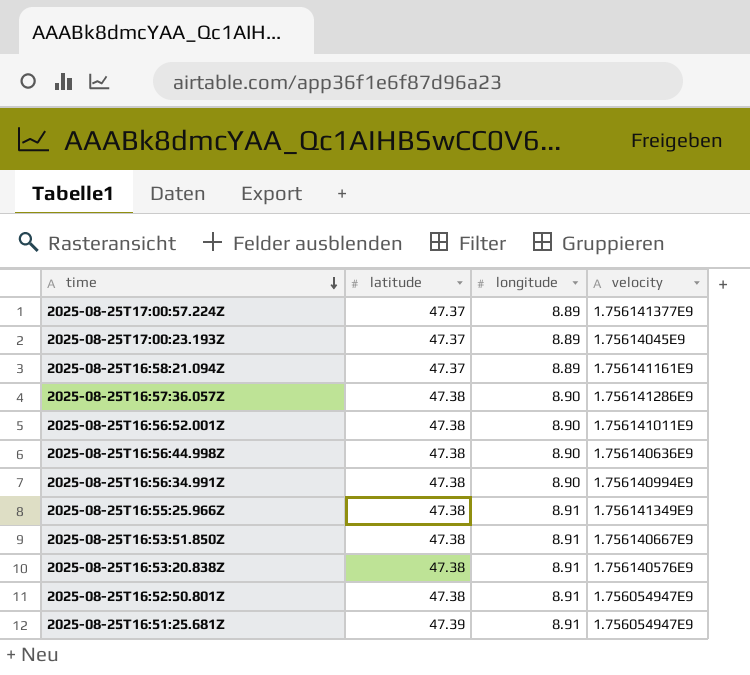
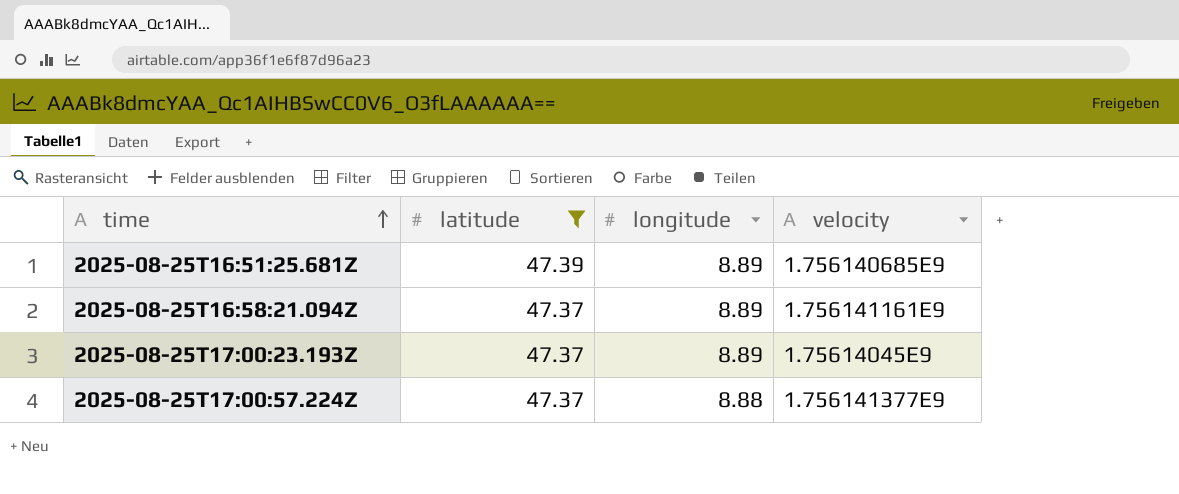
filter: none -> latitude != 47.38
row order: time descending -> time ascending
2025-08-25T16:51:25.681Z | longitude: 8.91 -> 8.89
2025-08-25T16:51:25.681Z | velocity: 1.756054947E9 -> 1.756140685E9
2025-08-25T17:00:57.224Z | longitude: 8.89 -> 8.88

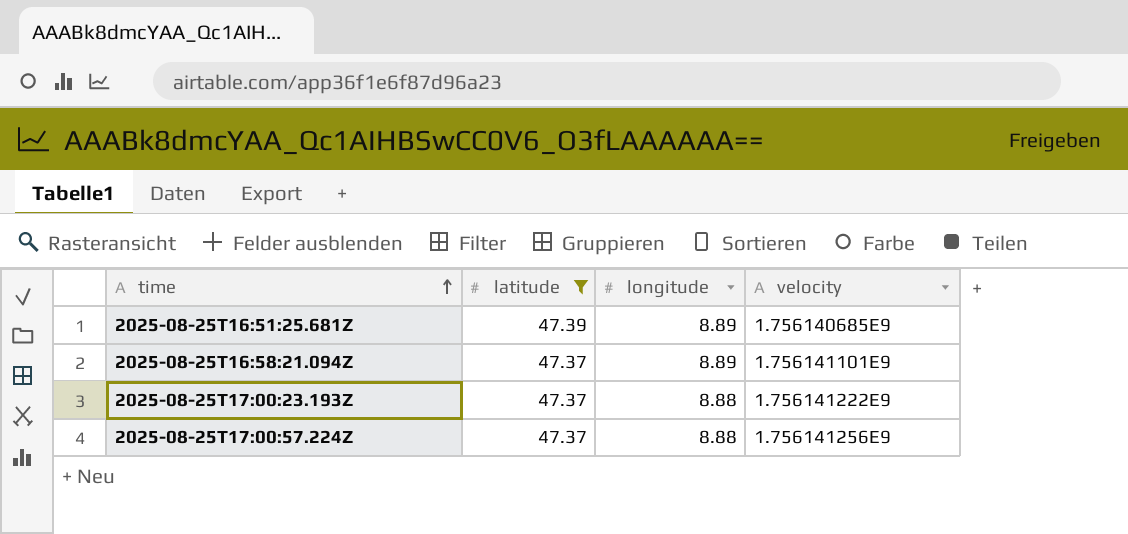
2025-08-25T16:58:21.094Z | velocity: 1.756141161E9 -> 1.756141101E9
2025-08-25T17:00:23.193Z | longitude: 8.89 -> 8.88
2025-08-25T17:00:23.193Z | velocity: 1.75614045E9 -> 1.756141222E9
2025-08-25T17:00:57.224Z | velocity: 1.756141377E9 -> 1.756141256E9

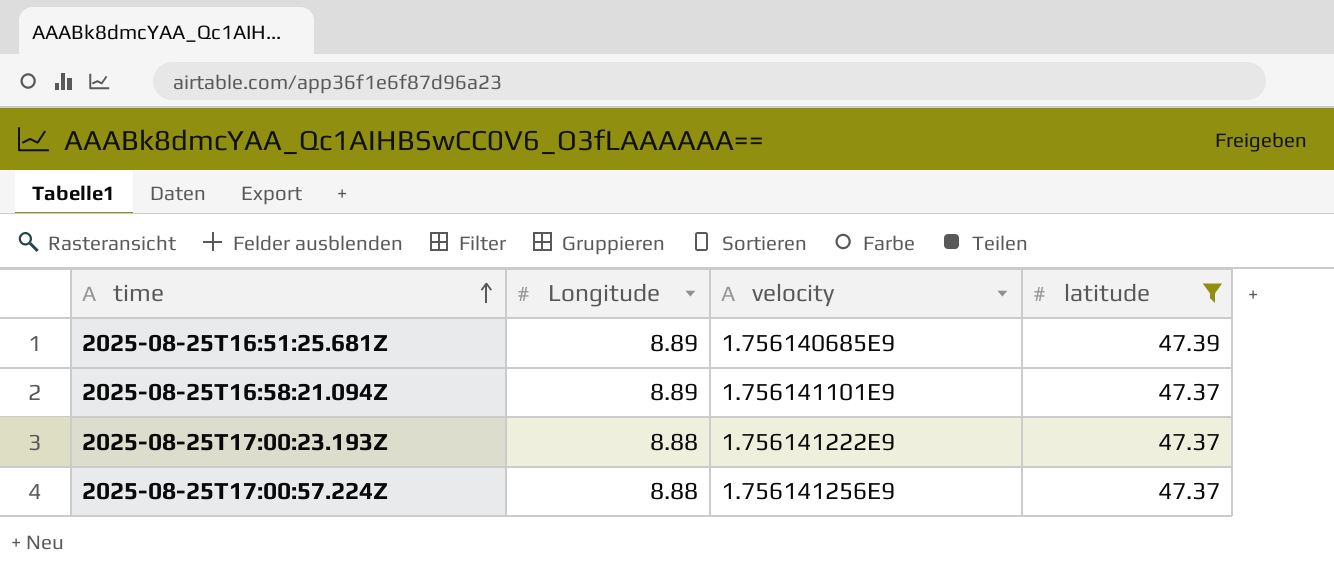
column name: longitude -> Longitude
column latitude | position: 2 -> 4

